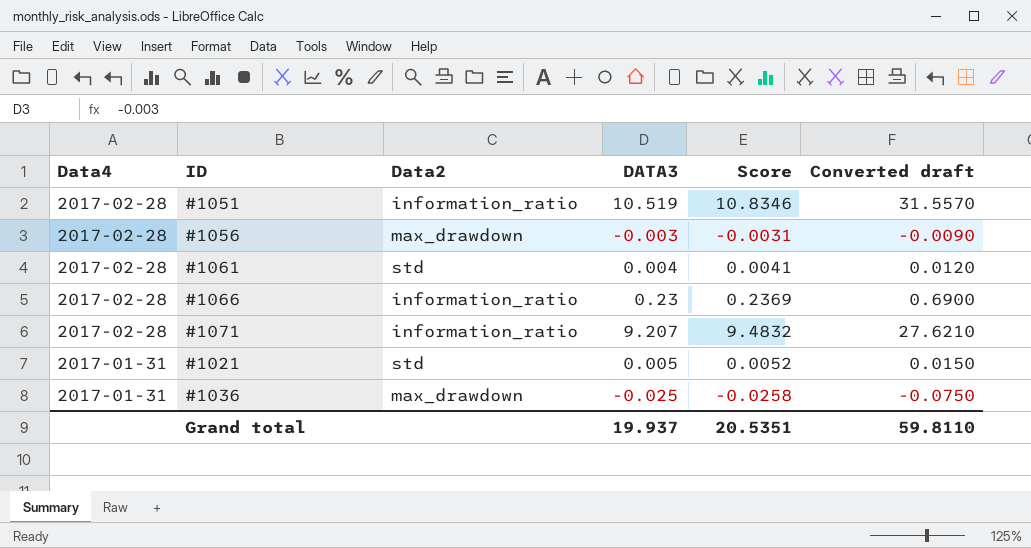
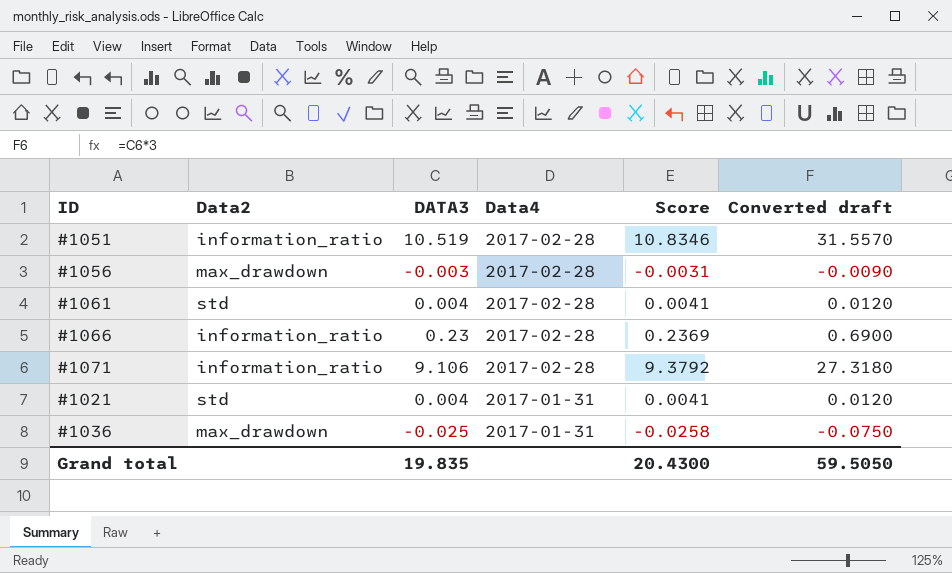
column Data4 | position: 1 -> 4
#1071 | DATA3: 9.207 -> 9.106
#1071 | Score: 9.4832 -> 9.3792
#1071 | Converted draft: 27.6210 -> 27.3180
#1021 | DATA3: 0.005 -> 0.004
#1021 | Score: 0.0052 -> 0.0041
#1021 | Converted draft: 0.0150 -> 0.0120
Grand total | DATA3: 19.937 -> 19.835
Grand total | Score: 20.5351 -> 20.4300
Grand total | Converted draft: 59.8110 -> 59.5050

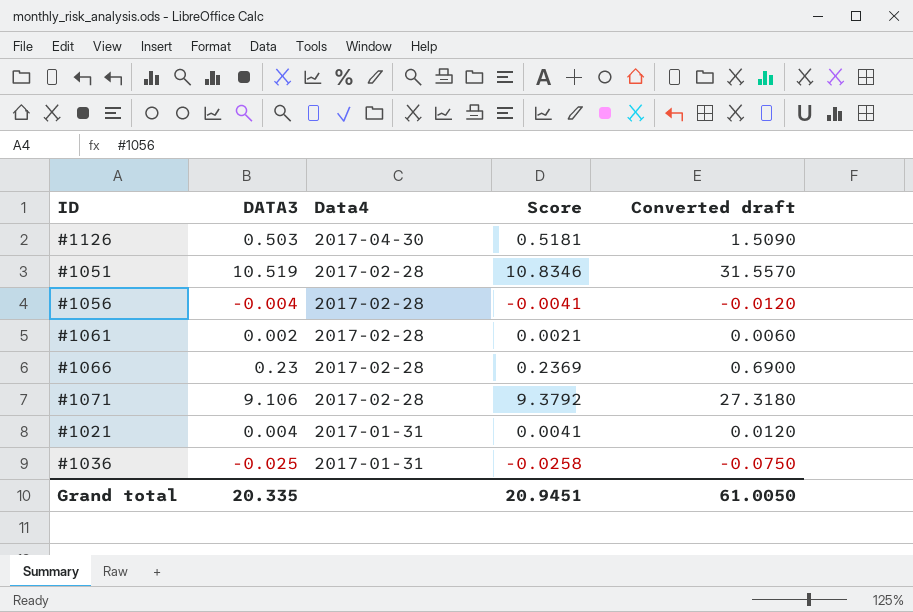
column Data2 | position: 2 -> none
row #1126: none -> 0.503 | 2017-04-30 | 0.5181 | 1.5090
#1056 | DATA3: -0.003 -> -0.004
#1056 | Score: -0.0031 -> -0.0041
#1056 | Converted draft: -0.0090 -> -0.0120
#1061 | DATA3: 0.004 -> 0.002
#1061 | Score: 0.0041 -> 0.0021
#1061 | Converted draft: 0.0120 -> 0.0060
Grand total | DATA3: 19.835 -> 20.335
Grand total | Score: 20.4300 -> 20.9451
Grand total | Converted draft: 59.5050 -> 61.0050

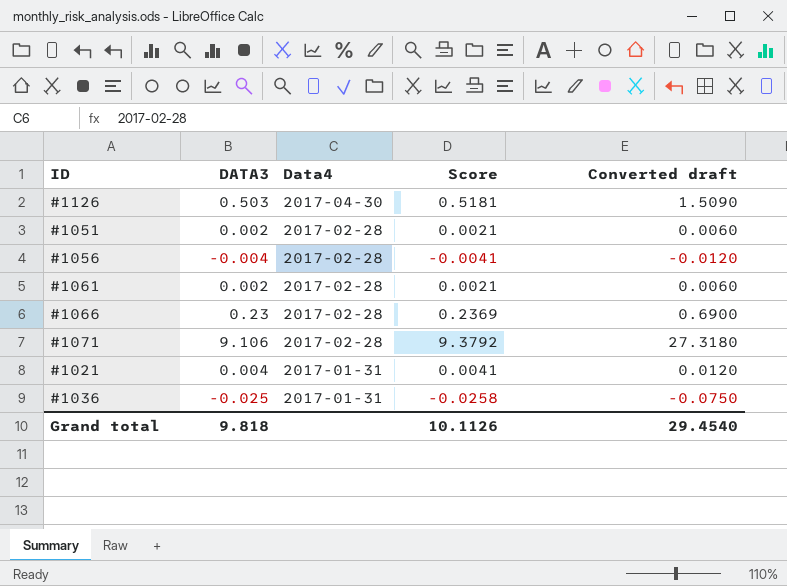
#1051 | DATA3: 10.519 -> 0.002
#1051 | Score: 10.8346 -> 0.0021
#1051 | Converted draft: 31.5570 -> 0.0060
Grand total | DATA3: 20.335 -> 9.818
Grand total | Score: 20.9451 -> 10.1126
Grand total | Converted draft: 61.0050 -> 29.4540

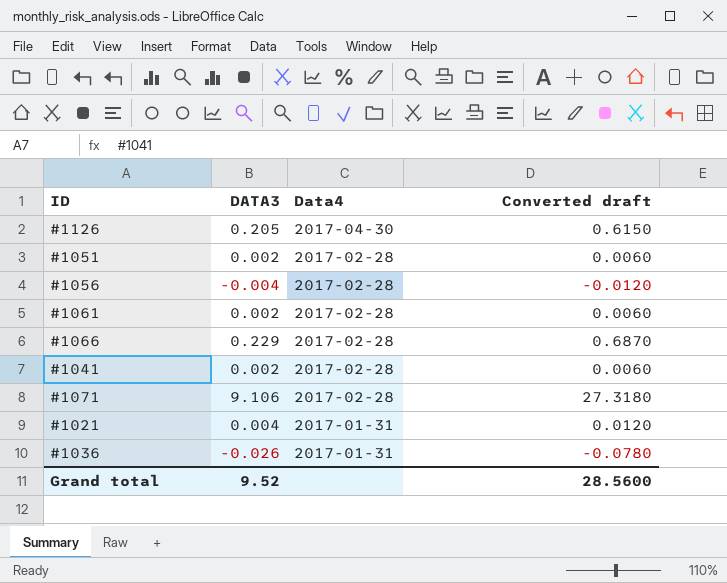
column Score | formula: [DATA3] * 1.03 -> none
#1126 | DATA3: 0.503 -> 0.205
#1126 | Converted draft: 1.5090 -> 0.6150
#1066 | DATA3: 0.23 -> 0.229
#1066 | Converted draft: 0.6900 -> 0.6870
row #1041: none -> 0.002 | 2017-02-28 | 0.0060
#1036 | DATA3: -0.025 -> -0.026
#1036 | Converted draft: -0.0750 -> -0.0780
Grand total | DATA3: 9.818 -> 9.52
Grand total | Converted draft: 29.4540 -> 28.5600

